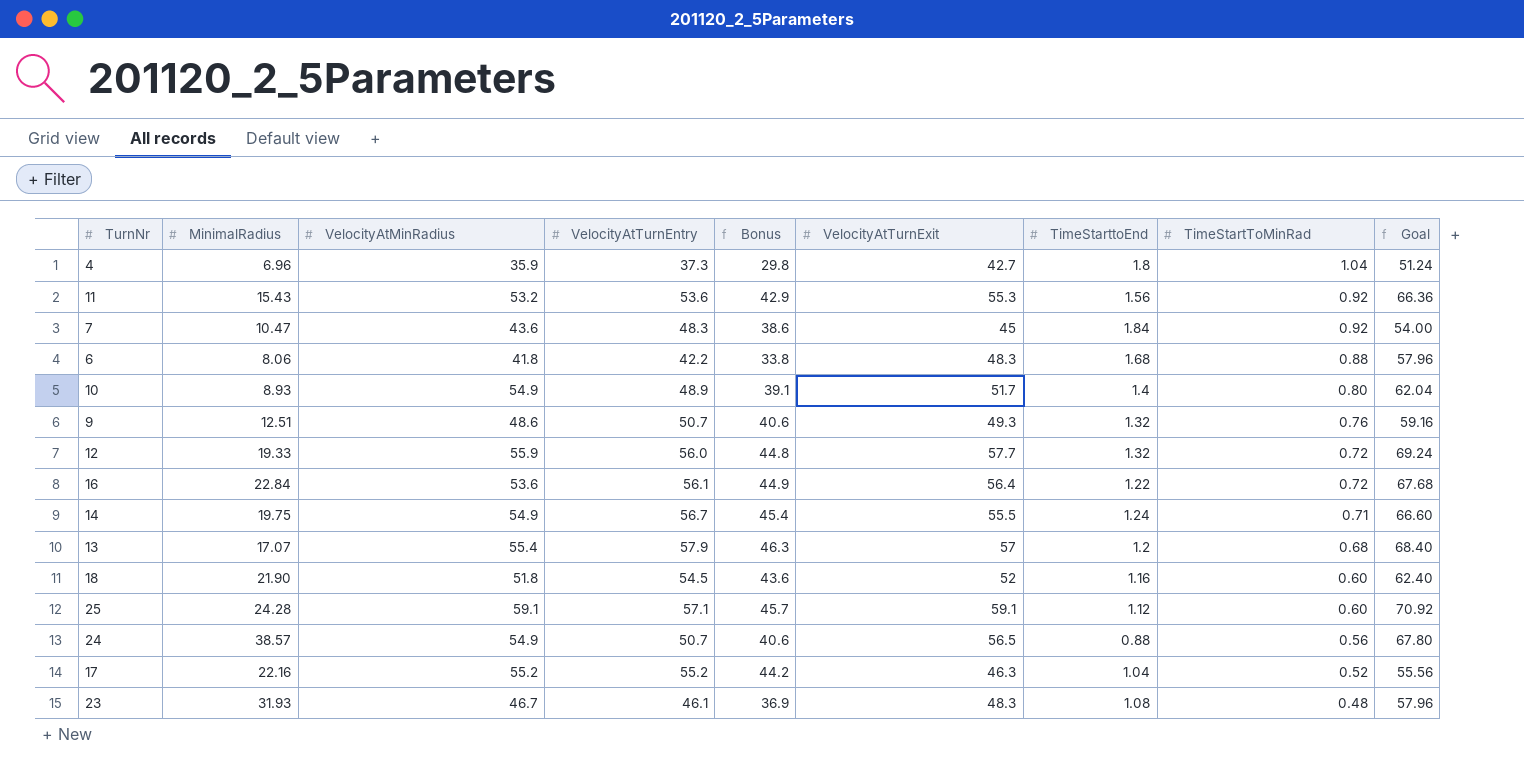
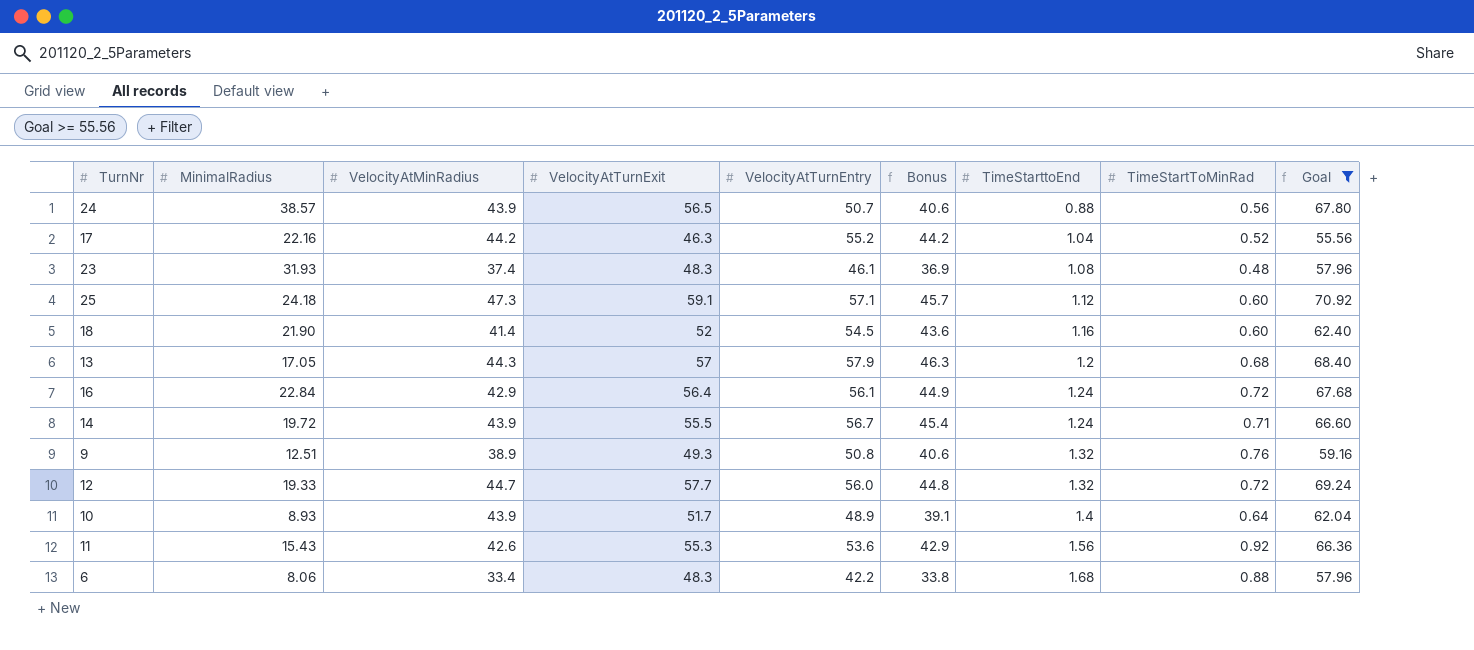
filter: none -> Goal >= 55.56
row order: TimeStartToMinRad descending -> TimeStarttoEnd ascending
column VelocityAtTurnExit | position: 6 -> 4
24 | VelocityAtMinRadius: 54.9 -> 43.9
17 | VelocityAtMinRadius: 55.2 -> 44.2
23 | VelocityAtMinRadius: 46.7 -> 37.4
25 | MinimalRadius: 24.28 -> 24.18
25 | VelocityAtMinRadius: 59.1 -> 47.3
18 | VelocityAtMinRadius: 51.8 -> 41.4
13 | MinimalRadius: 17.07 -> 17.05
13 | VelocityAtMinRadius: 55.4 -> 44.3
16 | VelocityAtMinRadius: 53.6 -> 42.9
16 | TimeStarttoEnd: 1.22 -> 1.24
14 | MinimalRadius: 19.75 -> 19.72
14 | VelocityAtMinRadius: 54.9 -> 43.9
9 | VelocityAtMinRadius: 48.6 -> 38.9
9 | VelocityAtTurnEntry: 50.7 -> 50.8
12 | VelocityAtMinRadius: 55.9 -> 44.7
10 | VelocityAtMinRadius: 54.9 -> 43.9
10 | TimeStartToMinRad: 0.80 -> 0.64
11 | VelocityAtMinRadius: 53.2 -> 42.6
6 | VelocityAtMinRadius: 41.8 -> 33.4

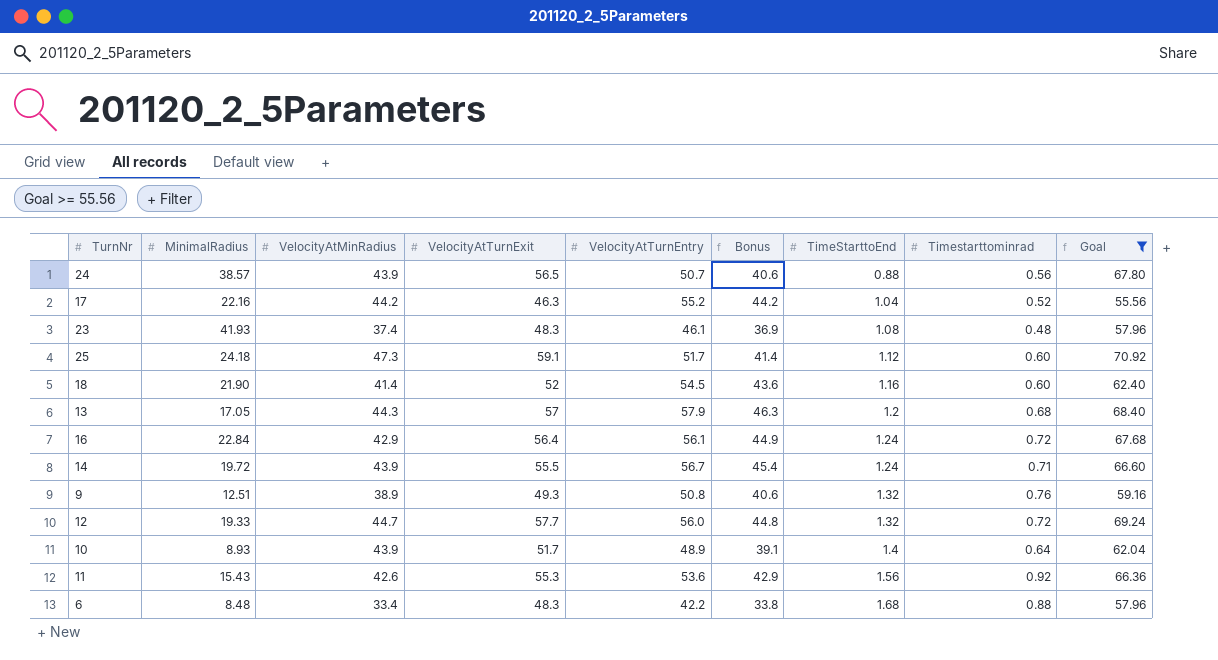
column name: TimeStartToMinRad -> Timestarttominrad
23 | MinimalRadius: 31.93 -> 41.93
25 | VelocityAtTurnEntry: 57.1 -> 51.7
25 | Bonus: 45.7 -> 41.4
6 | MinimalRadius: 8.06 -> 8.48

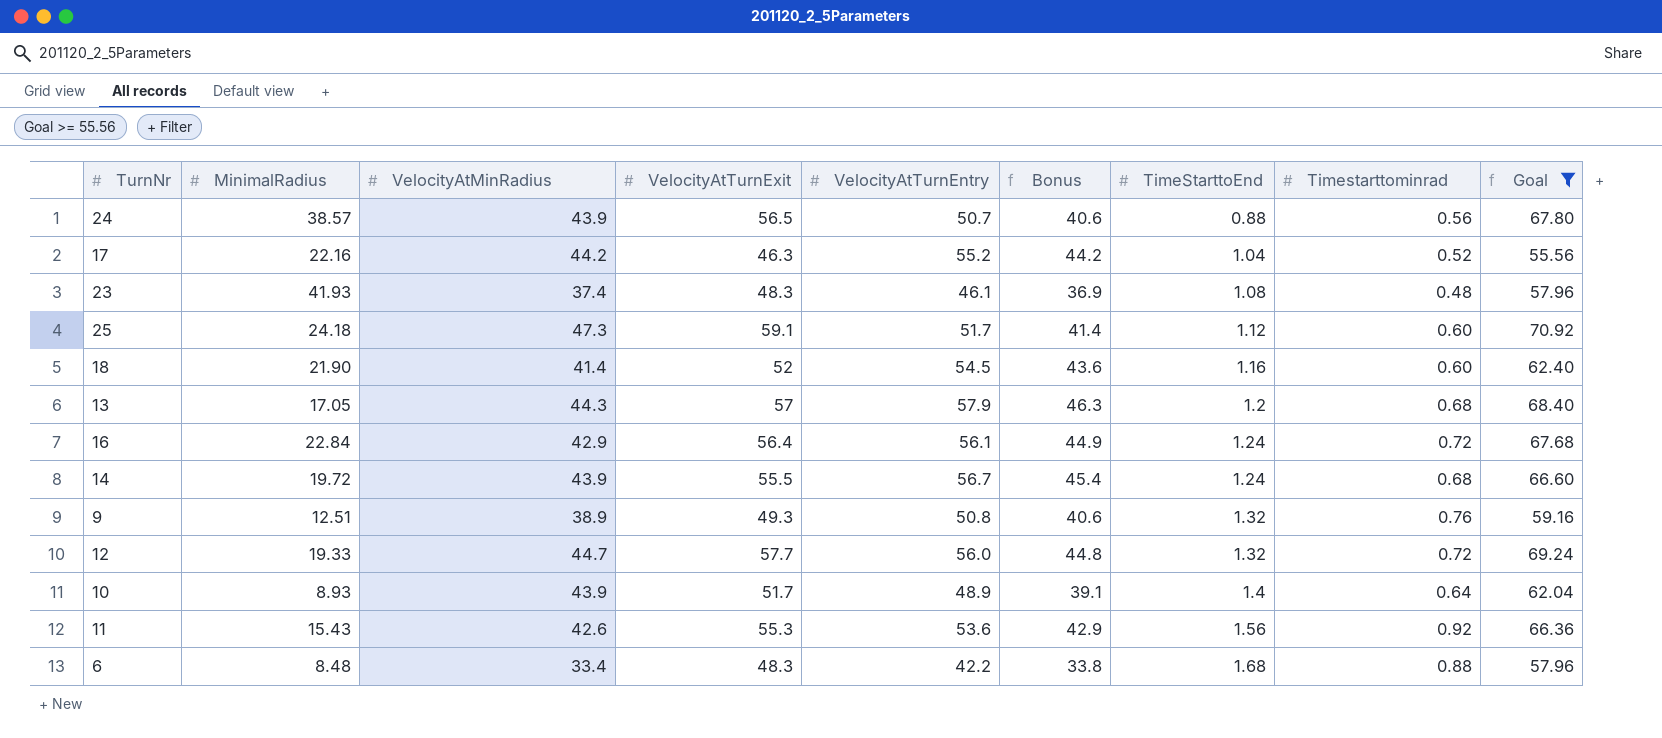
14 | Timestarttominrad: 0.71 -> 0.68

